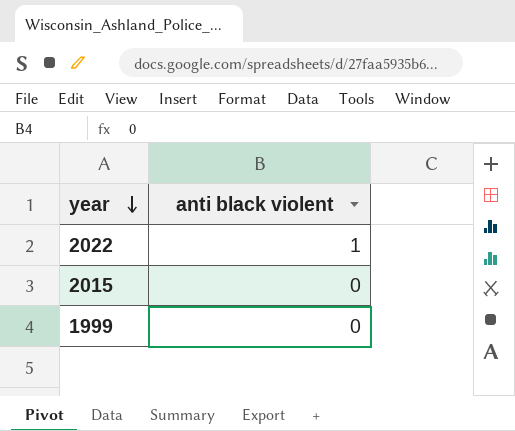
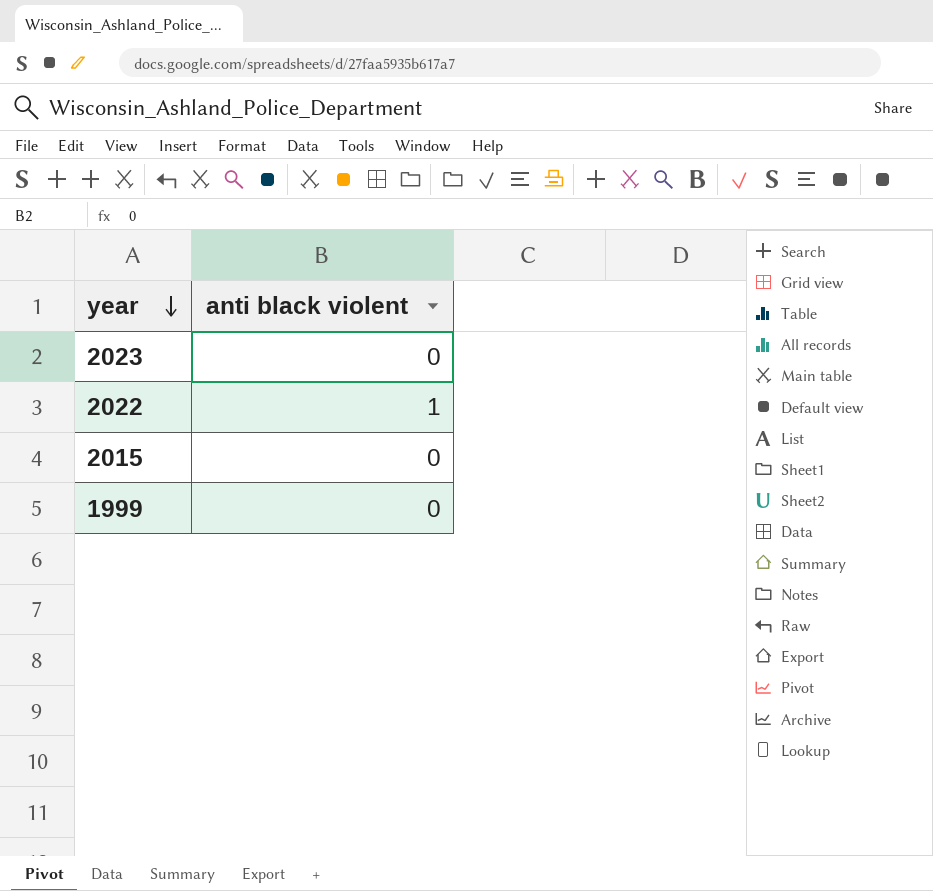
row 2023: none -> 0

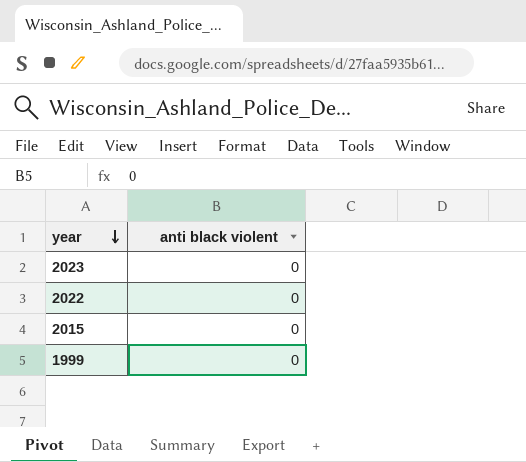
2022 | anti black violent: 1 -> 0

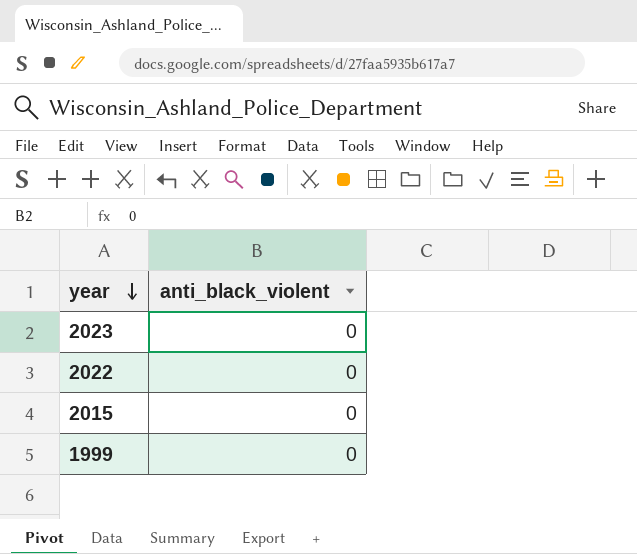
column name: anti black violent -> anti_black_violent

